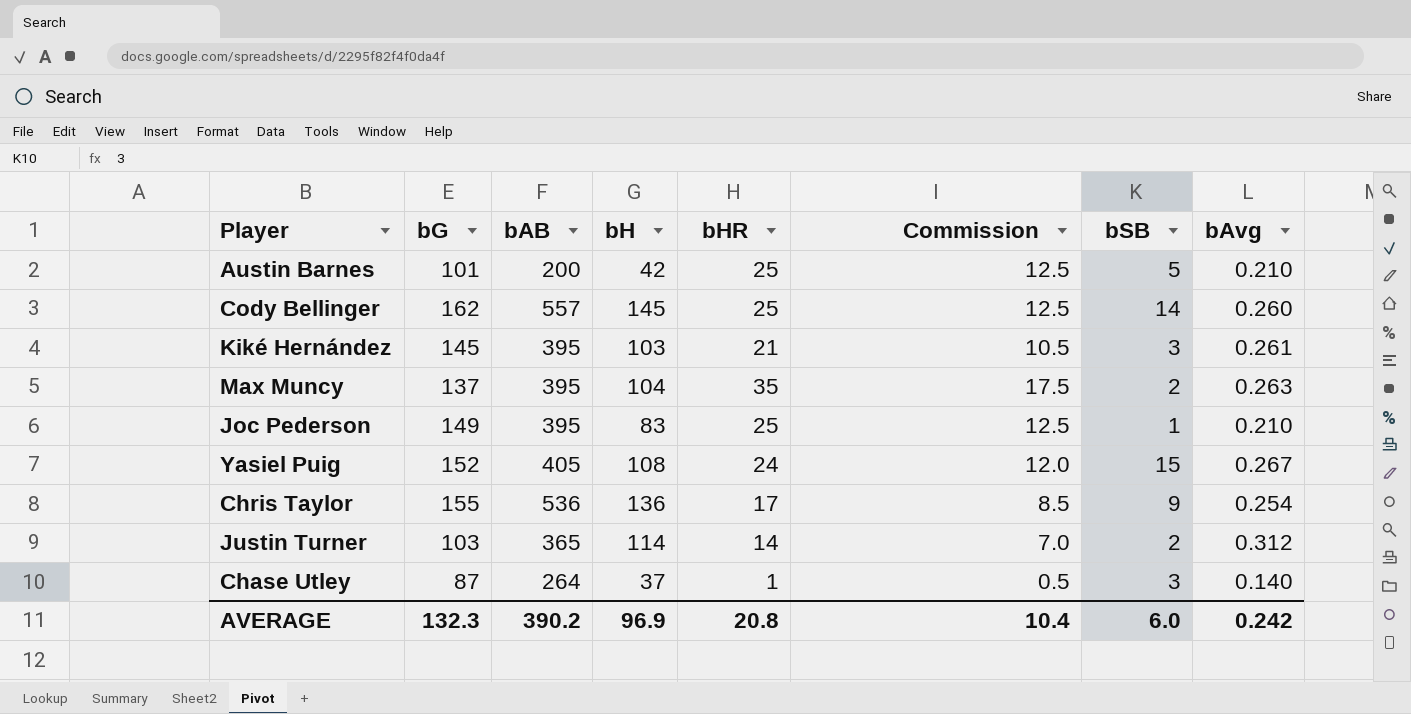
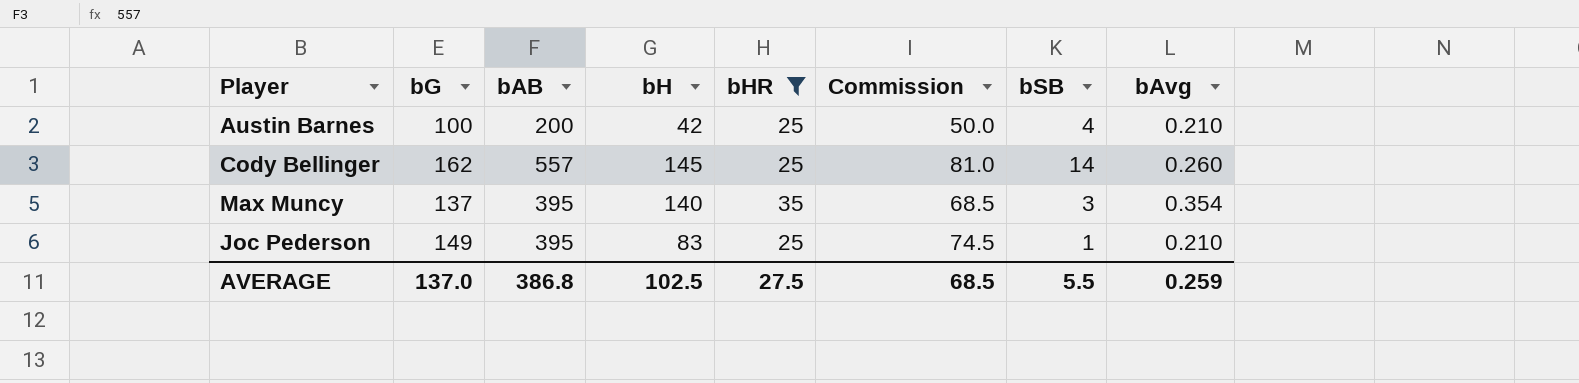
filter: none -> bHR >= 25
column Commission | formula: [bHR] * 0.5 -> [bG] * 0.5
Austin Barnes | bG: 101 -> 100
Austin Barnes | bSB: 5 -> 4
Max Muncy | bH: 104 -> 140
Max Muncy | bSB: 2 -> 3
Max Muncy | bAvg: 0.263 -> 0.354
AVERAGE | bG: 132.3 -> 137.0
AVERAGE | bAB: 390.2 -> 386.8
AVERAGE | bH: 96.9 -> 102.5
AVERAGE | bHR: 20.8 -> 27.5
AVERAGE | Commission: 10.4 -> 68.5
AVERAGE | bSB: 6.0 -> 5.5
AVERAGE | bAvg: 0.242 -> 0.259

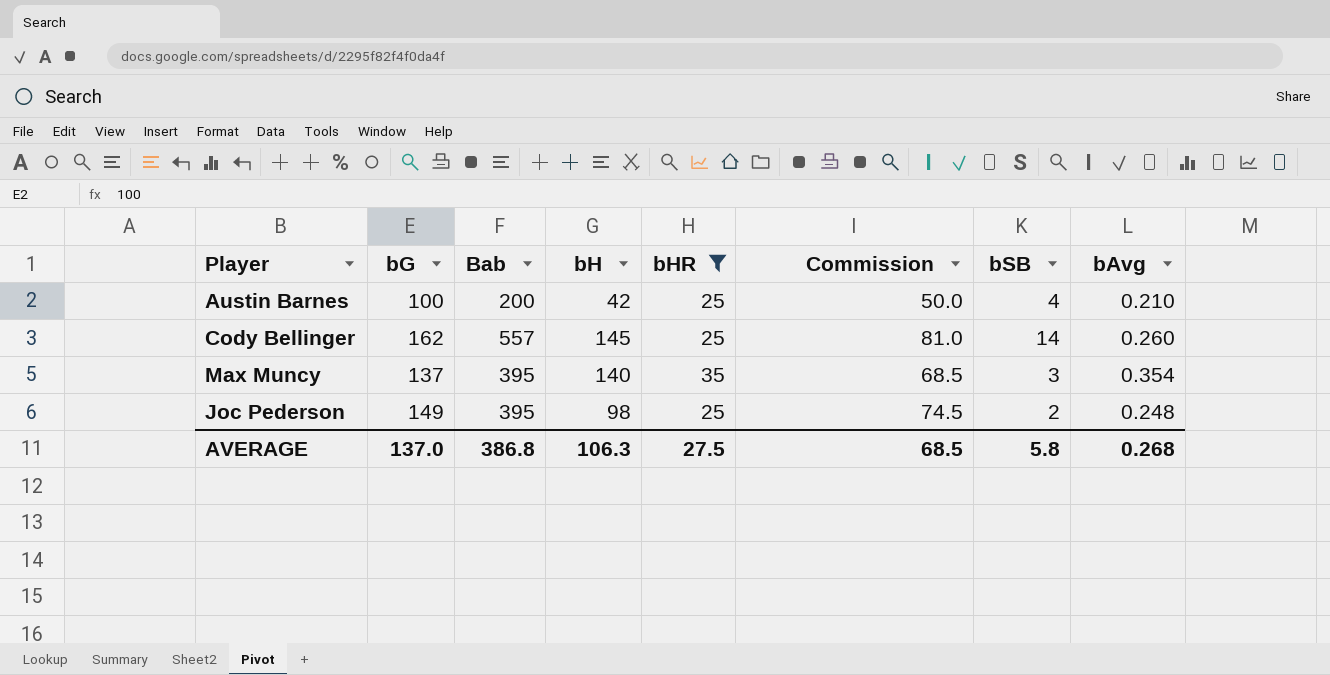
column name: bAB -> Bab
Joc Pederson | bH: 83 -> 98
Joc Pederson | bSB: 1 -> 2
Joc Pederson | bAvg: 0.210 -> 0.248
AVERAGE | bH: 102.5 -> 106.3
AVERAGE | bSB: 5.5 -> 5.8
AVERAGE | bAvg: 0.259 -> 0.268

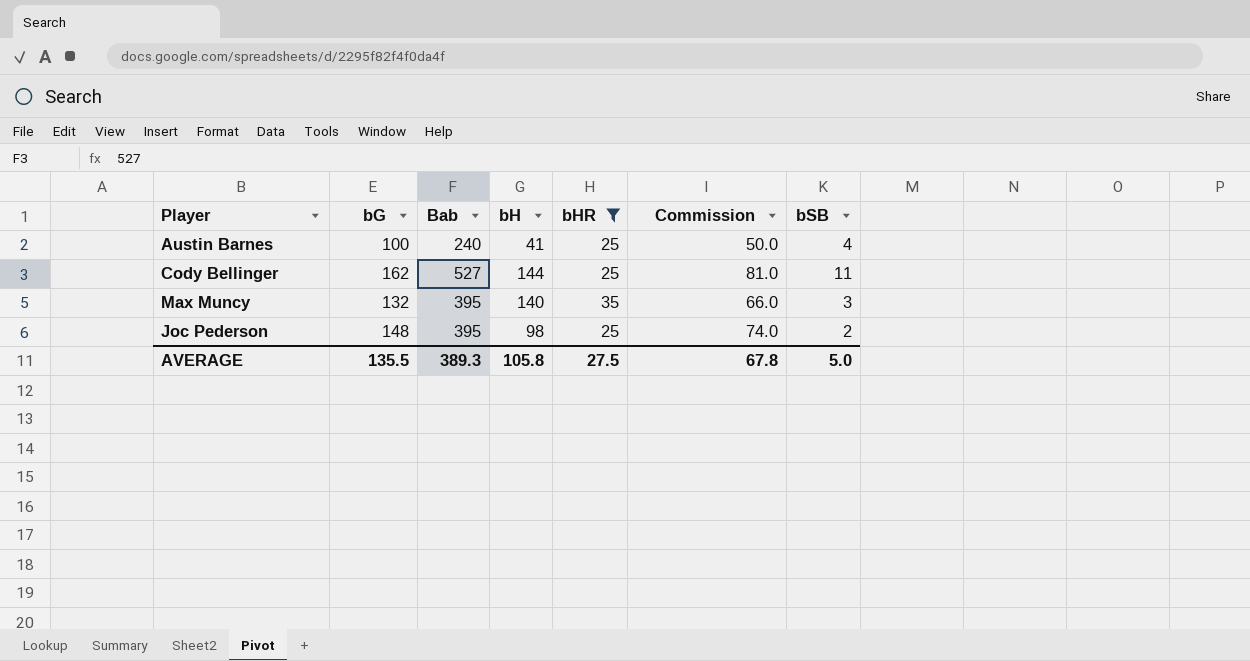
column bAvg | formula: [bH] / [Bab] -> none
Austin Barnes | Bab: 200 -> 240
Austin Barnes | bH: 42 -> 41
Cody Bellinger | Bab: 557 -> 527
Cody Bellinger | bH: 145 -> 144
Cody Bellinger | bSB: 14 -> 11
Max Muncy | bG: 137 -> 132
Max Muncy | Commission: 68.5 -> 66.0
Joc Pederson | bG: 149 -> 148
Joc Pederson | Commission: 74.5 -> 74.0
AVERAGE | bG: 137.0 -> 135.5
AVERAGE | Bab: 386.8 -> 389.3
AVERAGE | bH: 106.3 -> 105.8
AVERAGE | Commission: 68.5 -> 67.8
AVERAGE | bSB: 5.8 -> 5.0

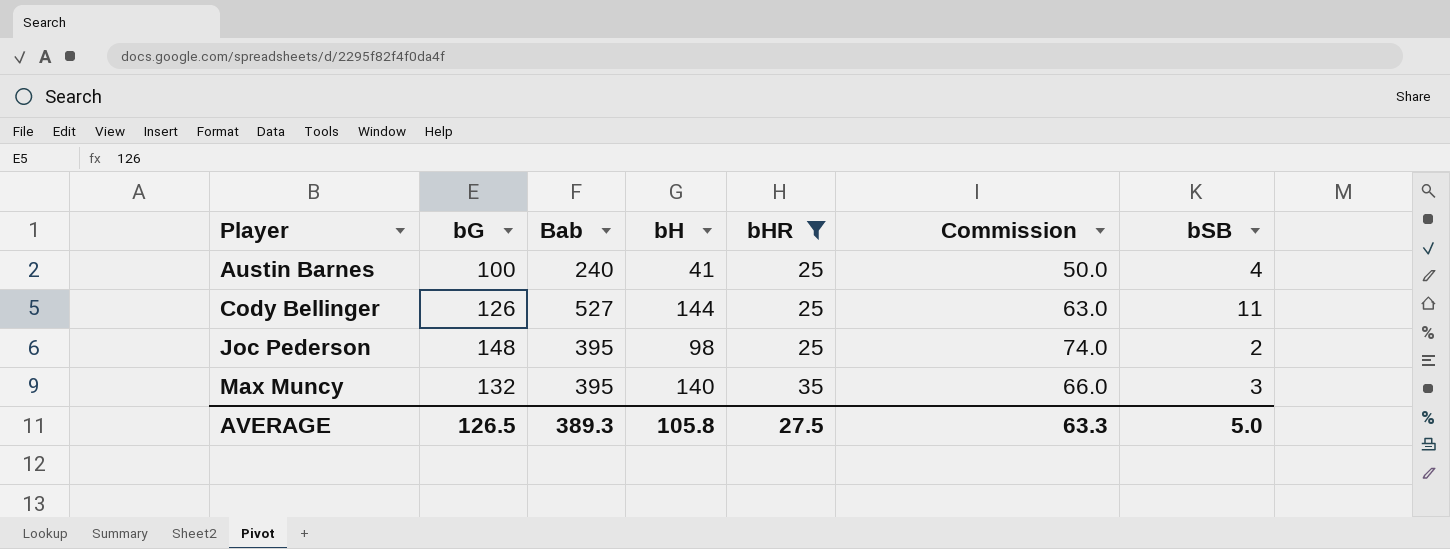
row order: none -> Player ascending
Cody Bellinger | bG: 162 -> 126
Cody Bellinger | Commission: 81.0 -> 63.0
AVERAGE | bG: 135.5 -> 126.5
AVERAGE | Commission: 67.8 -> 63.3

